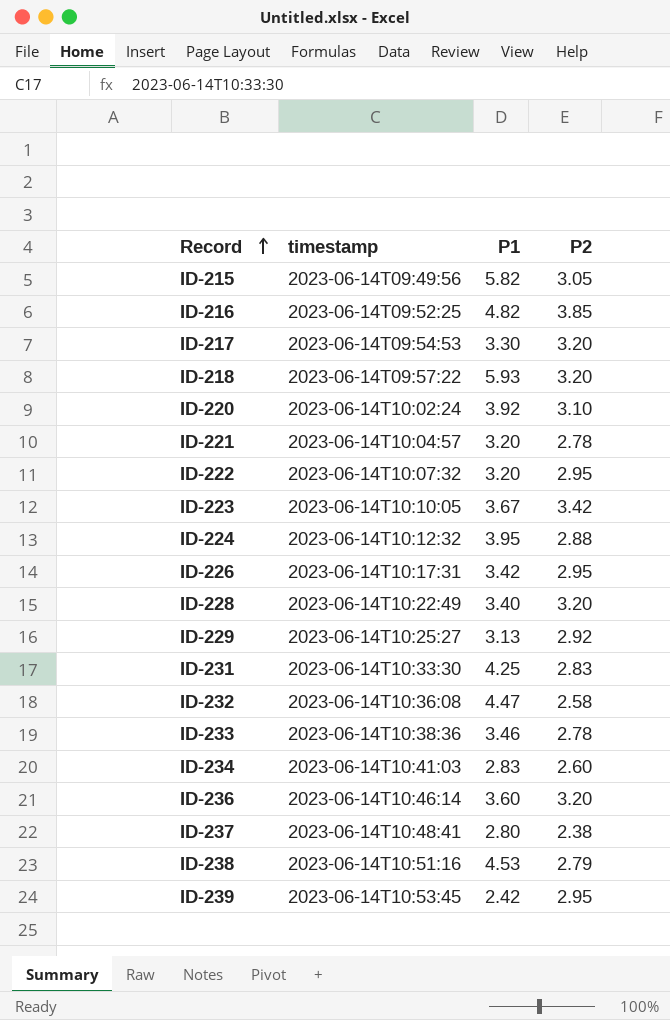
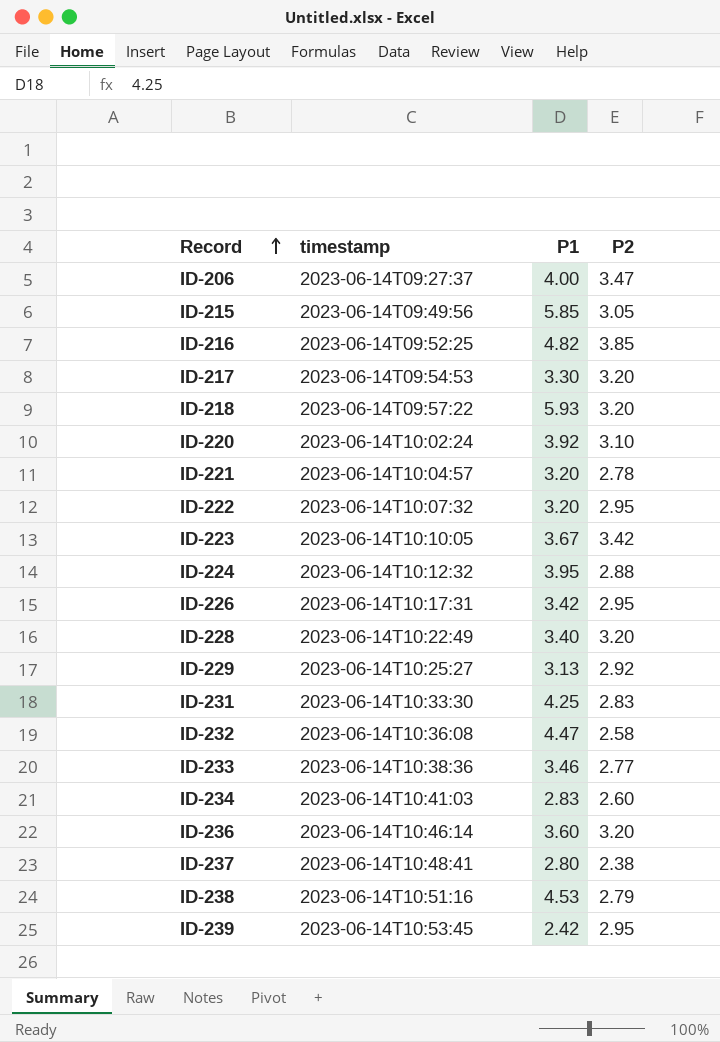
row ID-206: none -> 2023-06-14T09:27:37 | 4.00 | 3.47
ID-215 | P1: 5.82 -> 5.85
ID-233 | P2: 2.78 -> 2.77

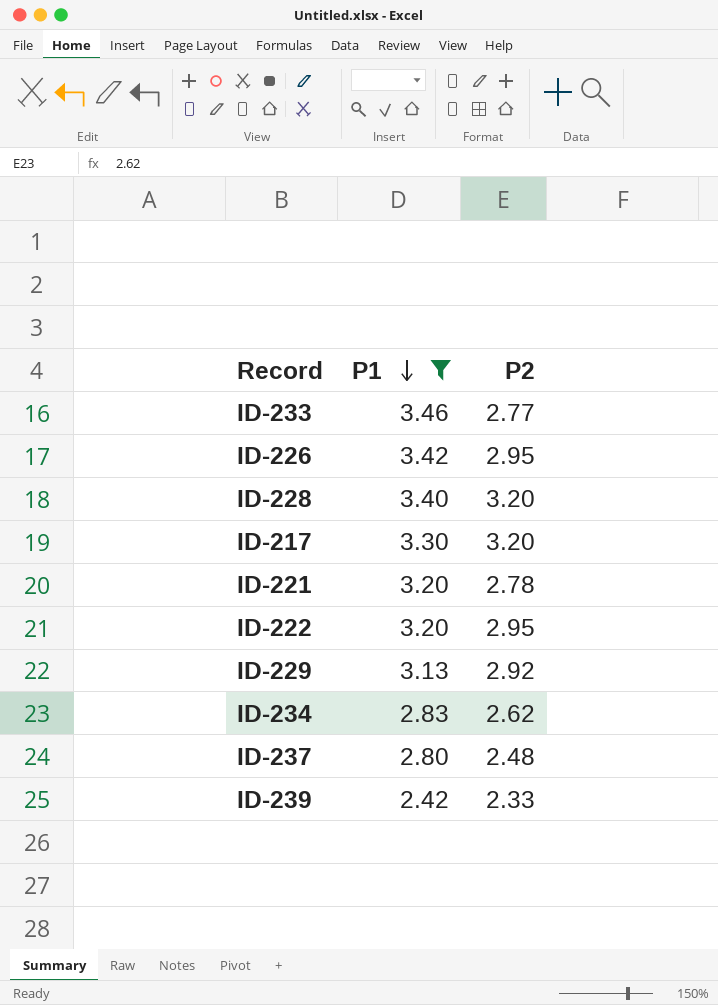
filter: none -> P1 <= 3.46
row order: Record ascending -> P1 descending
column timestamp | position: 2 -> none
ID-234 | P2: 2.60 -> 2.62
ID-237 | P2: 2.38 -> 2.48
ID-239 | P2: 2.95 -> 2.33

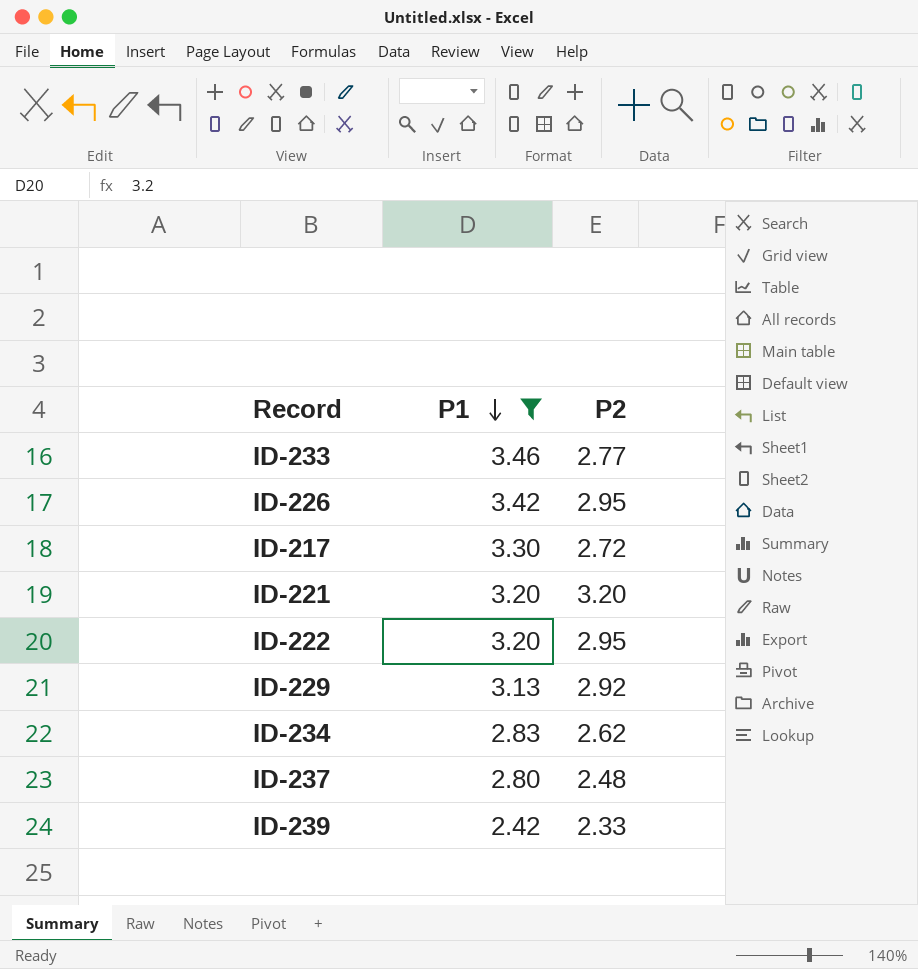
row ID-228: 3.40 | 3.20 -> none
ID-217 | P2: 3.20 -> 2.72
ID-221 | P2: 2.78 -> 3.20

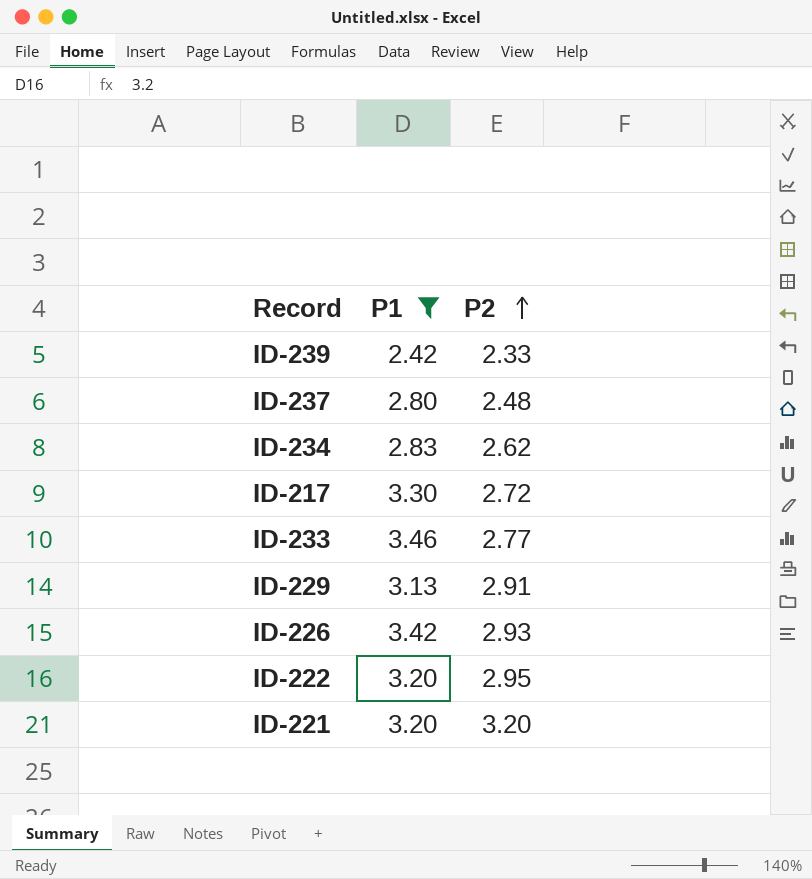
row order: P1 descending -> P2 ascending
ID-229 | P2: 2.92 -> 2.91
ID-226 | P2: 2.95 -> 2.93

